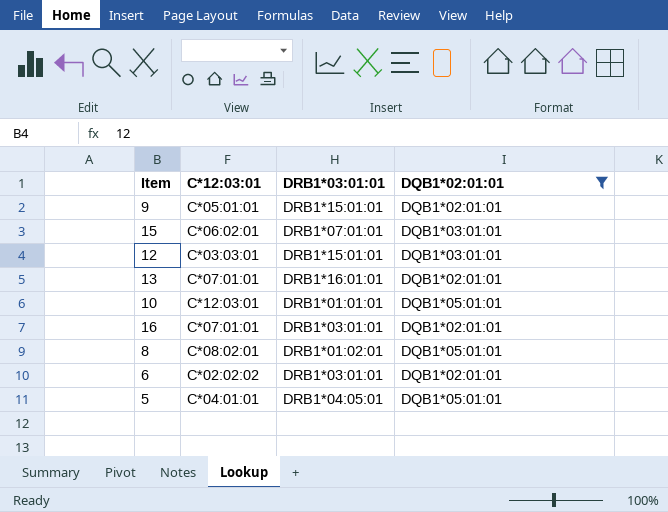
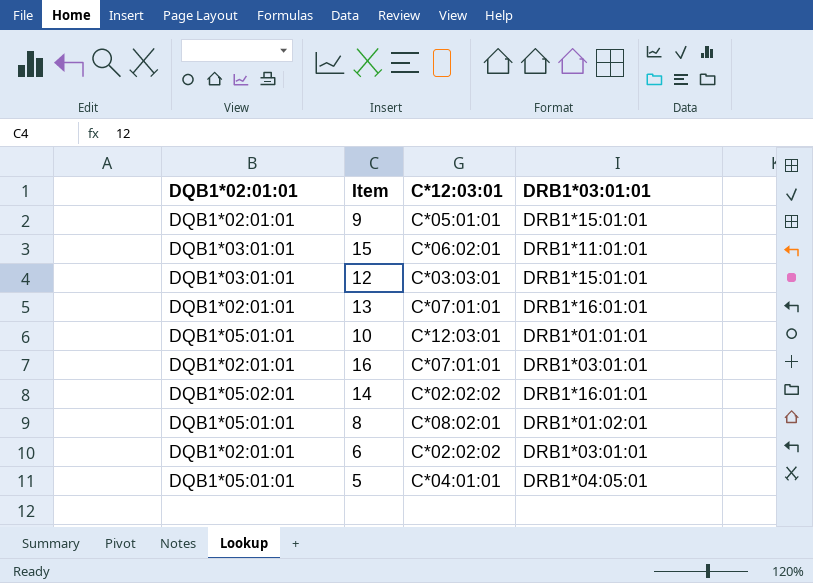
filter: DQB1*02:01:01 != DQB1*05:02:01 -> none
column DQB1*02:01:01 | position: 4 -> 1
15 | DRB1*03:01:01: DRB1*07:01:01 -> DRB1*11:01:01

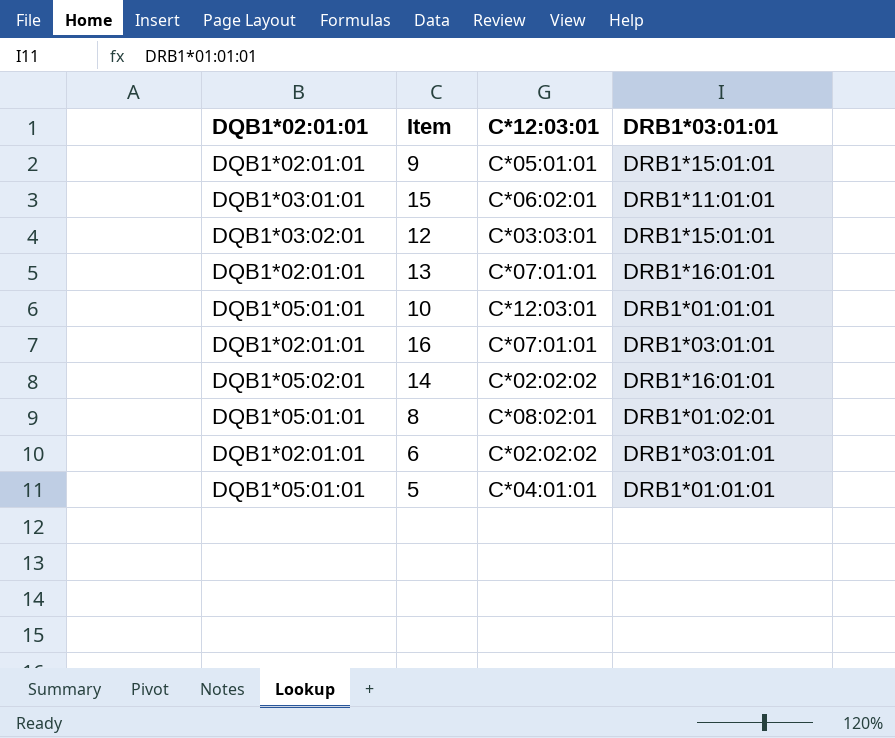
12 | DQB1*02:01:01: DQB1*03:01:01 -> DQB1*03:02:01
5 | DRB1*03:01:01: DRB1*04:05:01 -> DRB1*01:01:01

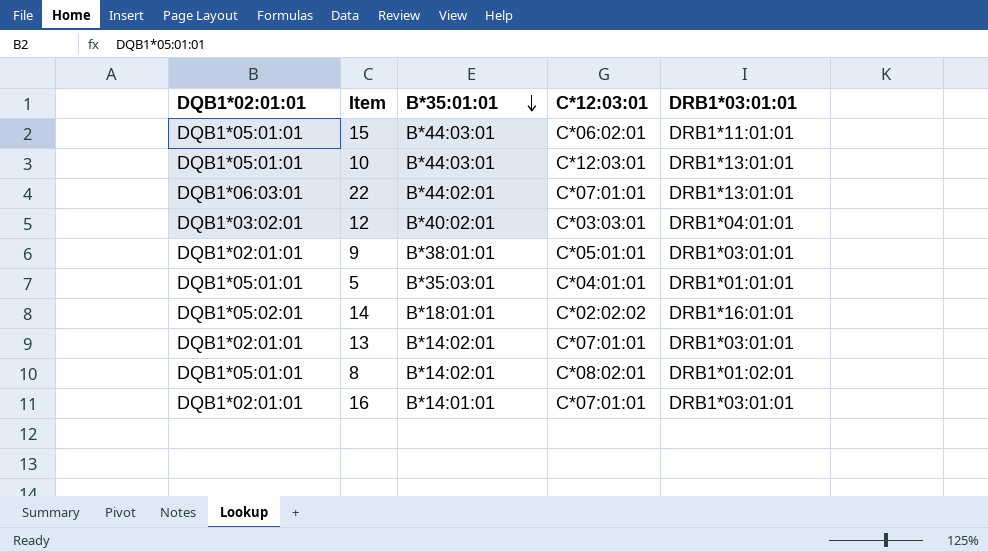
row order: none -> B*35:01:01 descending
column B*35:01:01 | position: none -> 3
row 6: DQB1*02:01:01 | C*02:02:02 | DRB1*03:01:01 -> none
15 | DQB1*02:01:01: DQB1*03:01:01 -> DQB1*05:01:01
10 | DRB1*03:01:01: DRB1*01:01:01 -> DRB1*13:01:01
row 22: none -> DQB1*06:03:01 | B*44:02:01 | C*07:01:01 | DRB1*13:01:01
12 | DRB1*03:01:01: DRB1*15:01:01 -> DRB1*04:01:01
9 | DRB1*03:01:01: DRB1*15:01:01 -> DRB1*03:01:01
13 | DRB1*03:01:01: DRB1*16:01:01 -> DRB1*03:01:01

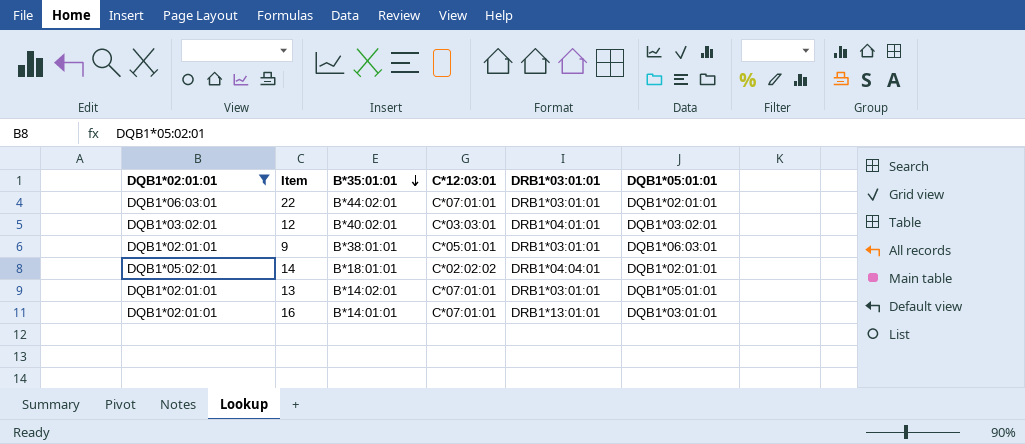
filter: none -> DQB1*02:01:01 != DQB1*05:01:01
column DQB1*05:01:01 | position: none -> 6
22 | DRB1*03:01:01: DRB1*13:01:01 -> DRB1*03:01:01
14 | DRB1*03:01:01: DRB1*16:01:01 -> DRB1*04:04:01
16 | DRB1*03:01:01: DRB1*03:01:01 -> DRB1*13:01:01

